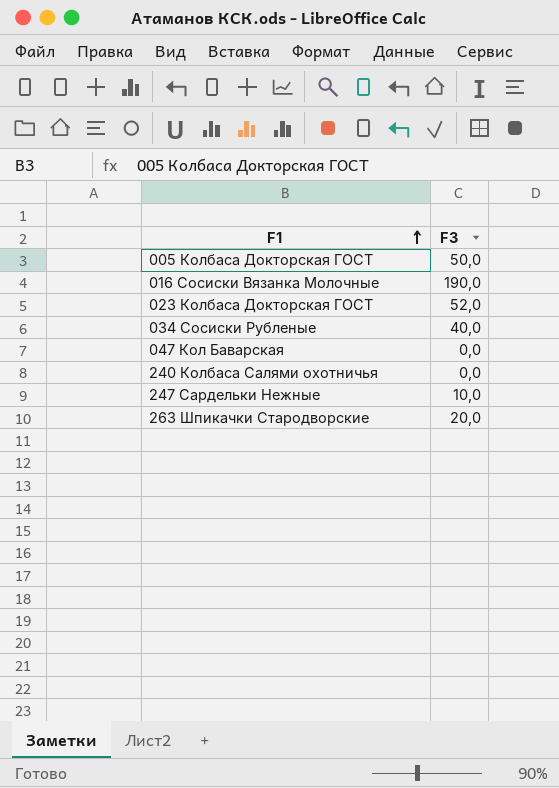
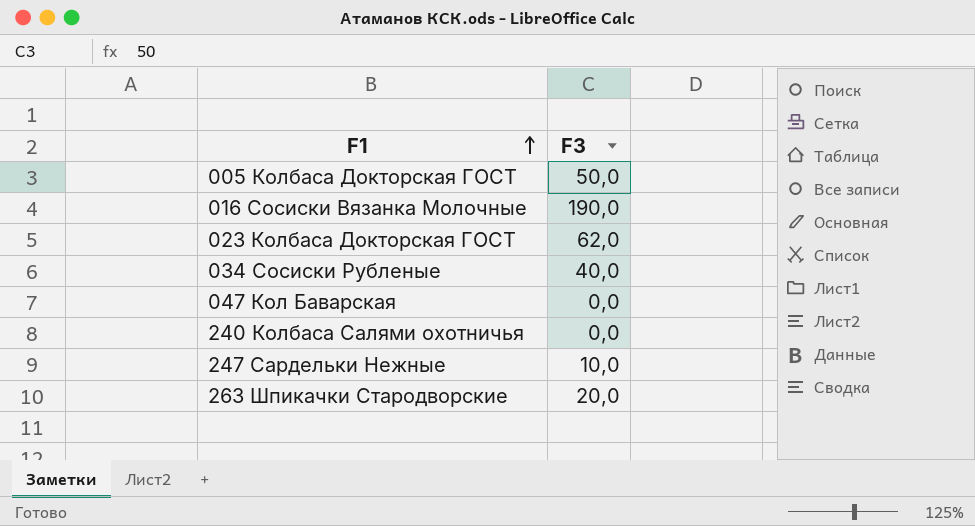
023 Колбаса Докторская ГОСТ | F3: 52,0 -> 62,0

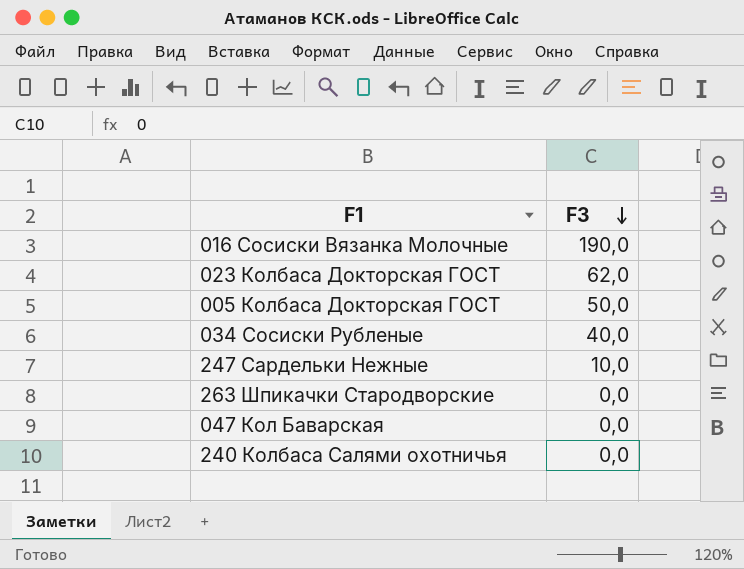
row order: F1 ascending -> F3 descending
263 Шпикачки Стародворские | F3: 20,0 -> 0,0

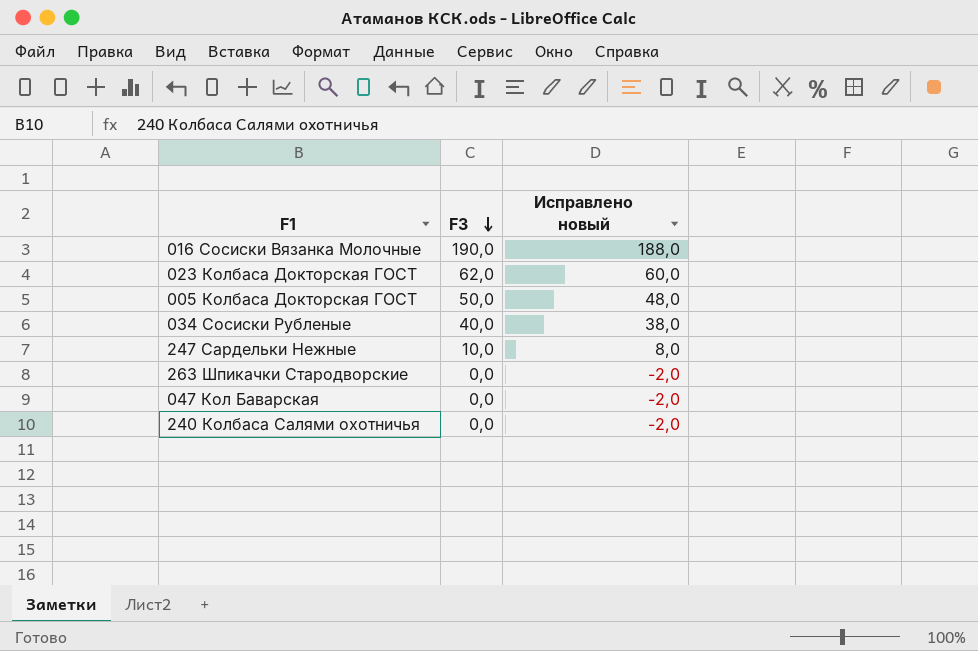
column Исправлено новый | formula: none -> [F3] - 2

